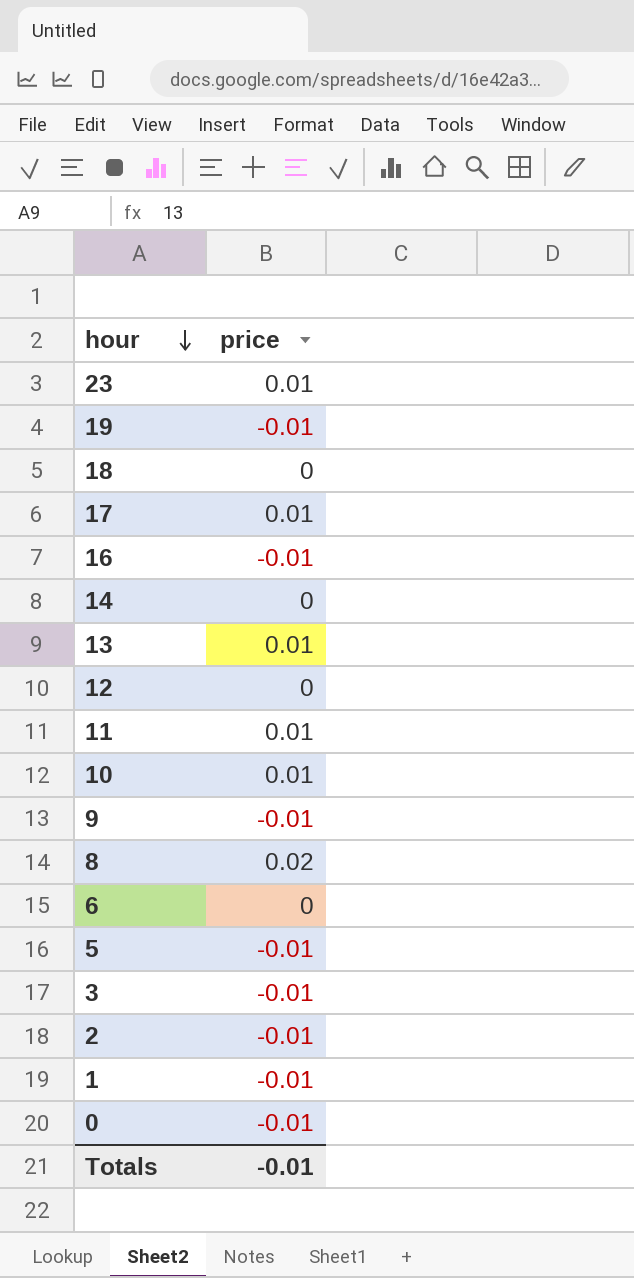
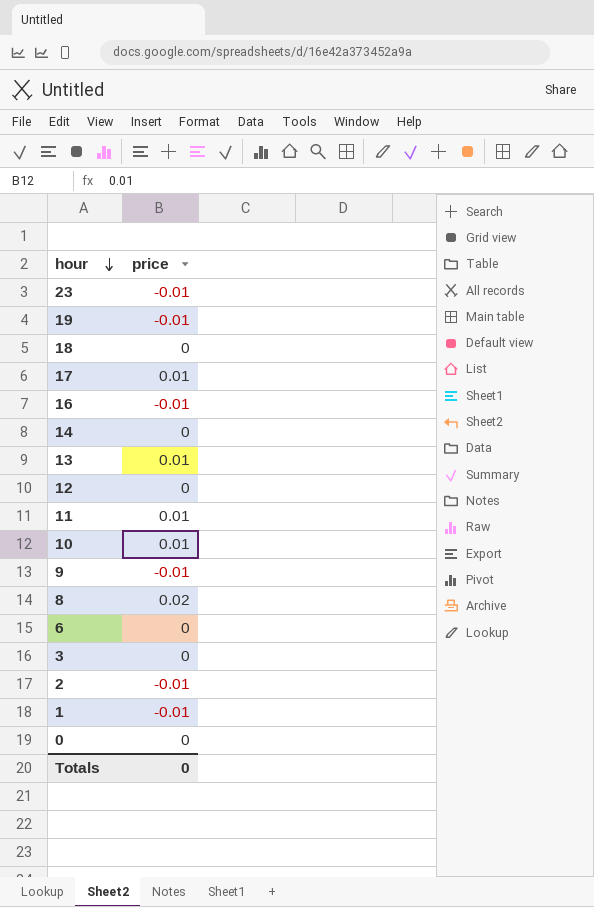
row 5: -0.01 -> none
23 | price: 0.01 -> -0.01
3 | price: -0.01 -> 0
0 | price: -0.01 -> 0
Totals | price: -0.01 -> 0

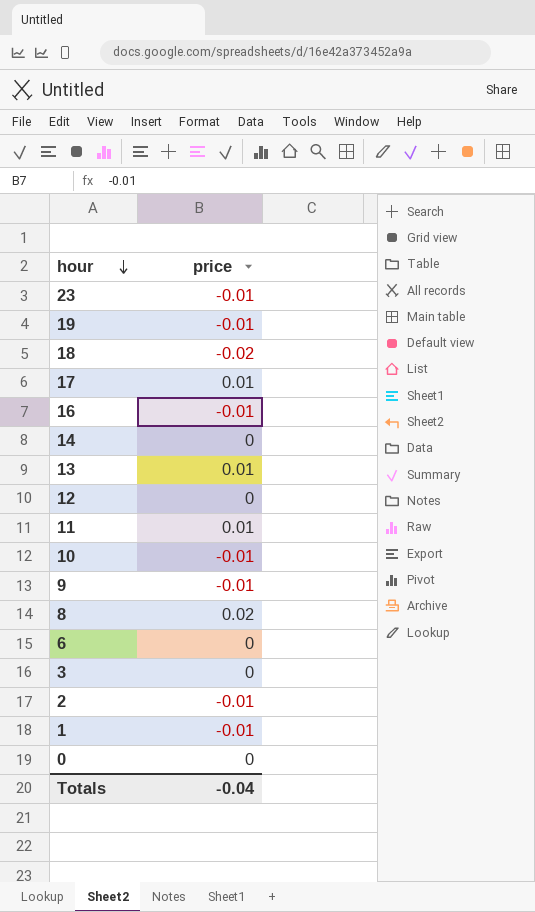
18 | price: 0 -> -0.02
10 | price: 0.01 -> -0.01
Totals | price: 0 -> -0.04

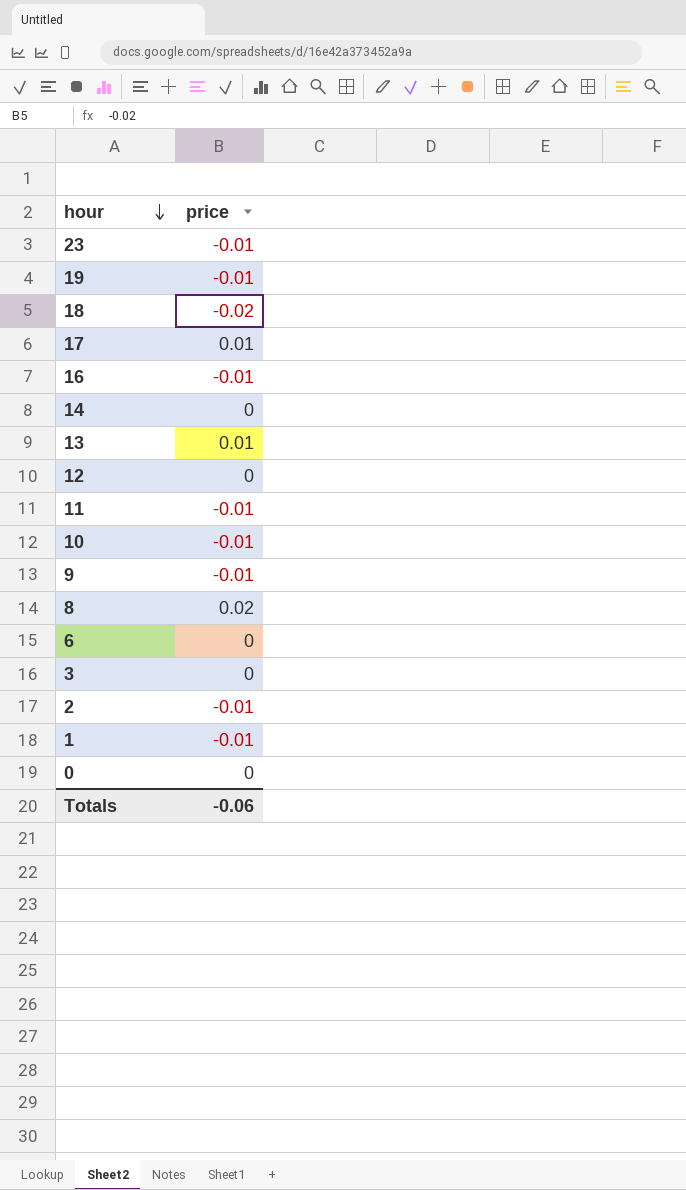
11 | price: 0.01 -> -0.01
Totals | price: -0.04 -> -0.06

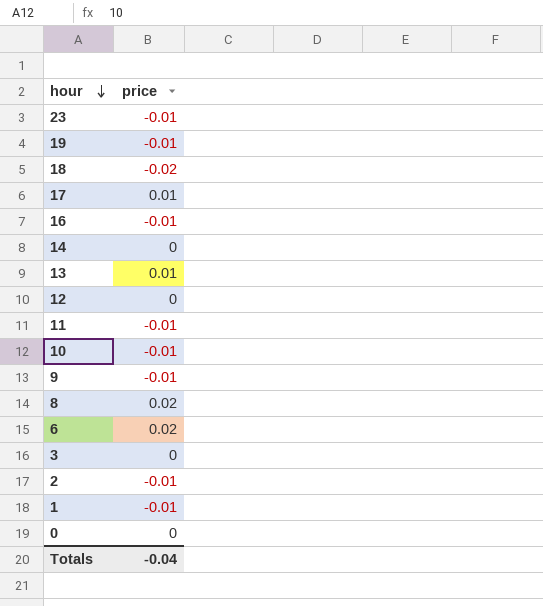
6 | price: 0 -> 0.02
Totals | price: -0.06 -> -0.04

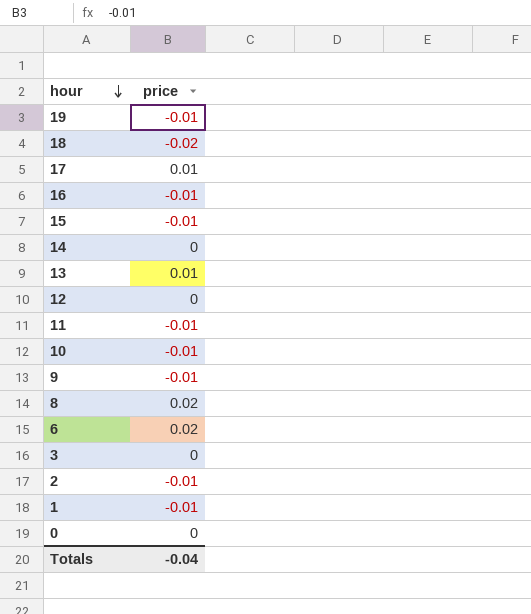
row 23: -0.01 -> none
row 15: none -> -0.01

